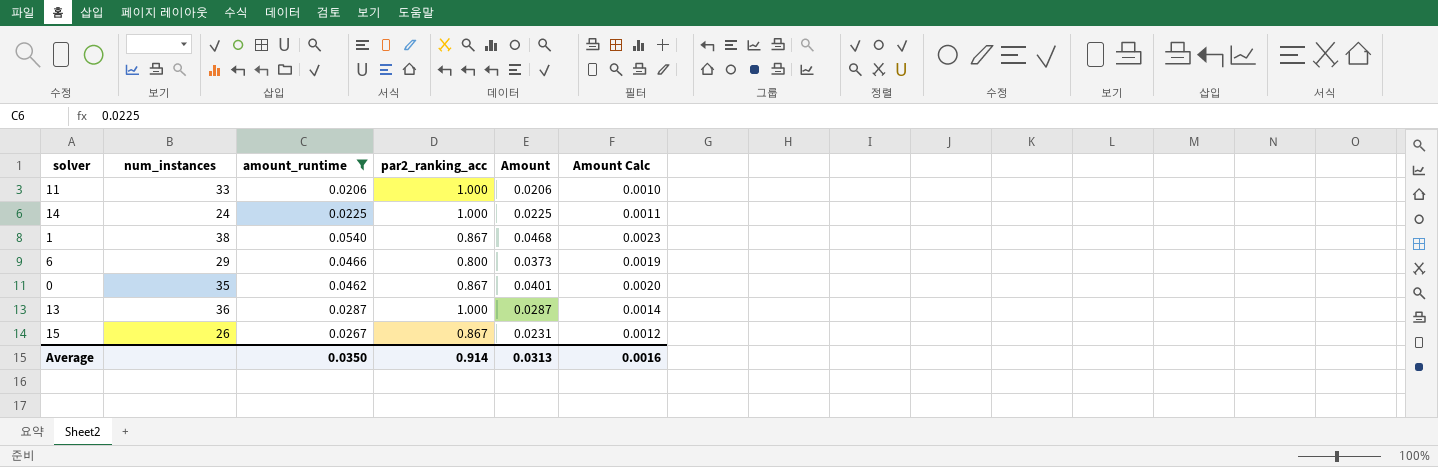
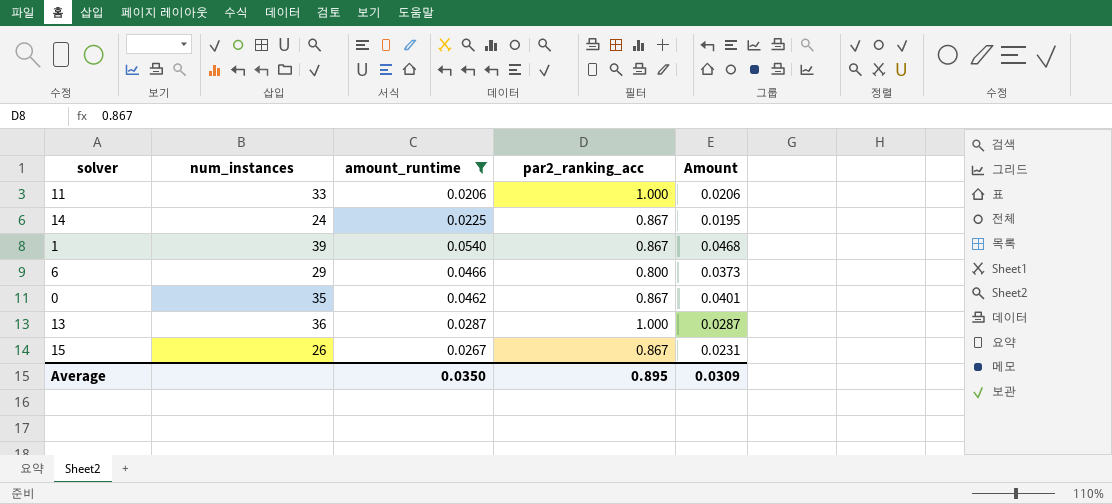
column Amount Calc | formula: [Amount] * 0.05 -> none
14 | par2_ranking_acc: 1.000 -> 0.867
14 | Amount: 0.0225 -> 0.0195
1 | num_instances: 38 -> 39
Average | par2_ranking_acc: 0.914 -> 0.895
Average | Amount: 0.0313 -> 0.0309

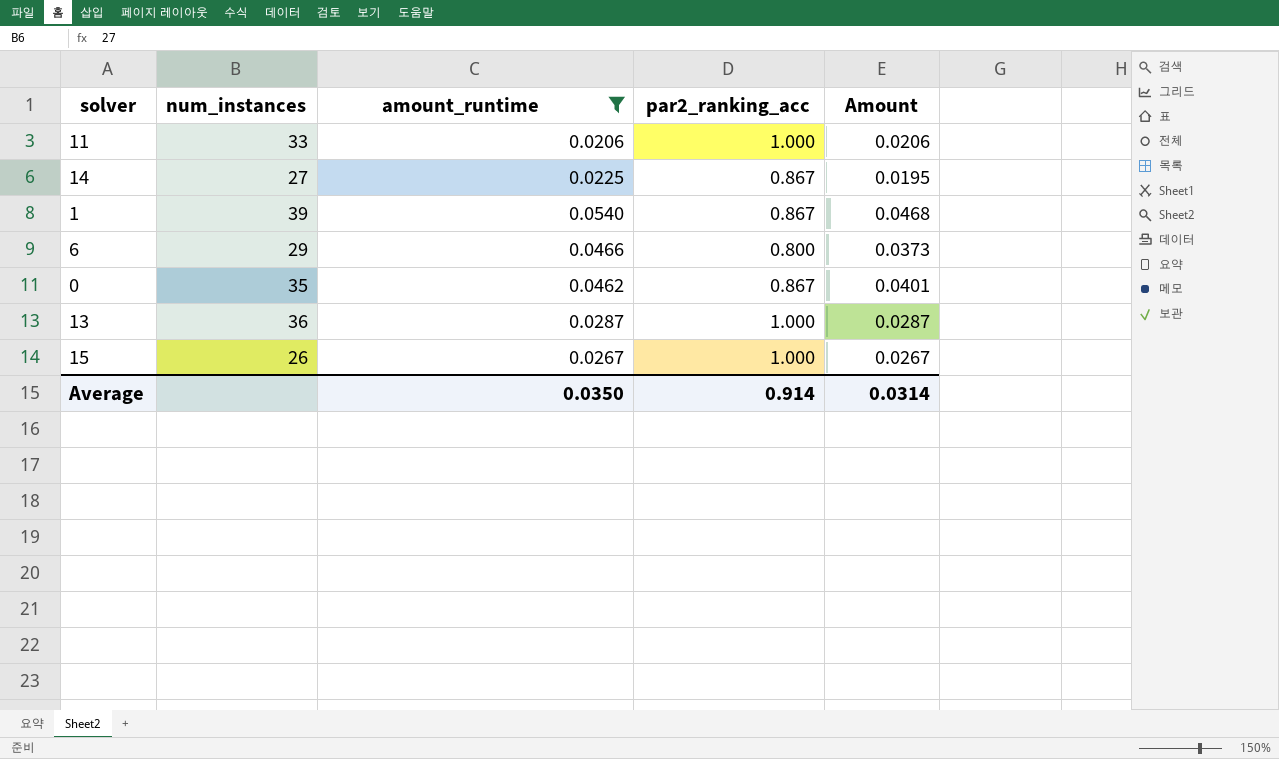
14 | num_instances: 24 -> 27
15 | par2_ranking_acc: 0.867 -> 1.000
15 | Amount: 0.0231 -> 0.0267
Average | par2_ranking_acc: 0.895 -> 0.914
Average | Amount: 0.0309 -> 0.0314

